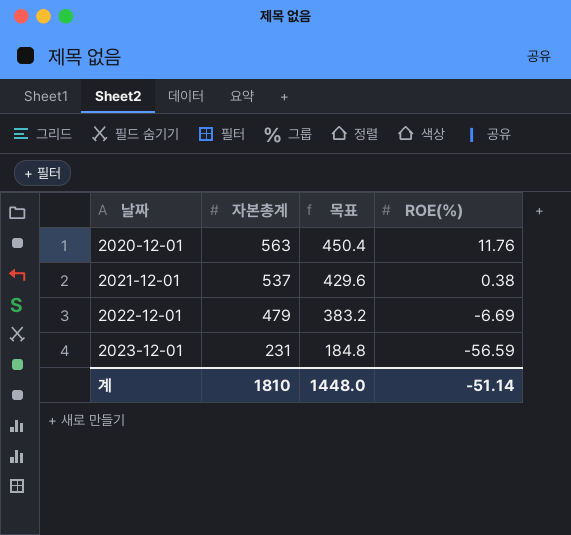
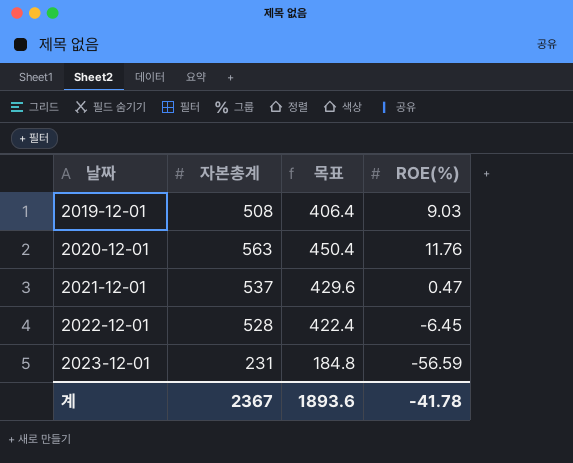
row 2019-12-01: none -> 508 | 406.4 | 9.03
2021-12-01 | ROE(%): 0.38 -> 0.47
2022-12-01 | 자본총계: 479 -> 528
2022-12-01 | 목표: 383.2 -> 422.4
2022-12-01 | ROE(%): -6.69 -> -6.45
계 | 자본총계: 1810 -> 2367
계 | 목표: 1448.0 -> 1893.6
계 | ROE(%): -51.14 -> -41.78

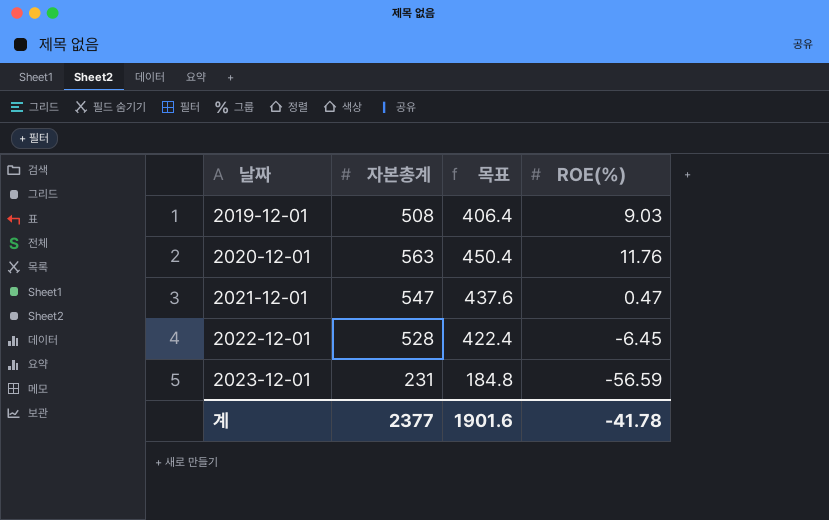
2021-12-01 | 자본총계: 537 -> 547
2021-12-01 | 목표: 429.6 -> 437.6
계 | 자본총계: 2367 -> 2377
계 | 목표: 1893.6 -> 1901.6

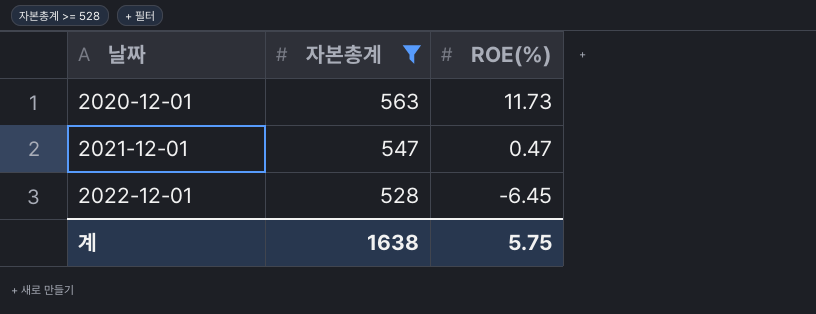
filter: none -> 자본총계 >= 528
column 목표 | formula: [자본총계] * 0.8 -> none
2020-12-01 | ROE(%): 11.76 -> 11.73
계 | 자본총계: 2377 -> 1638
계 | ROE(%): -41.78 -> 5.75

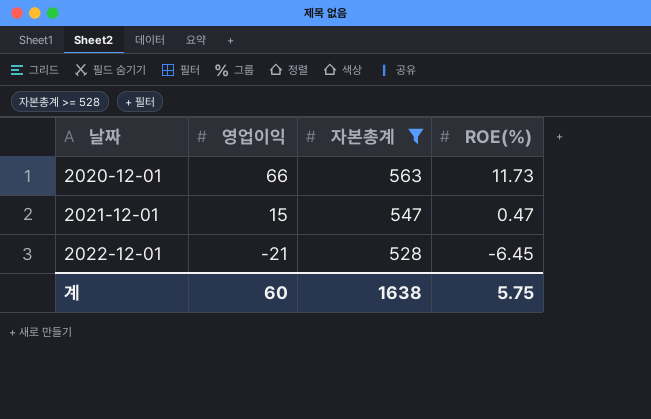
column 영업이익 | position: none -> 2

